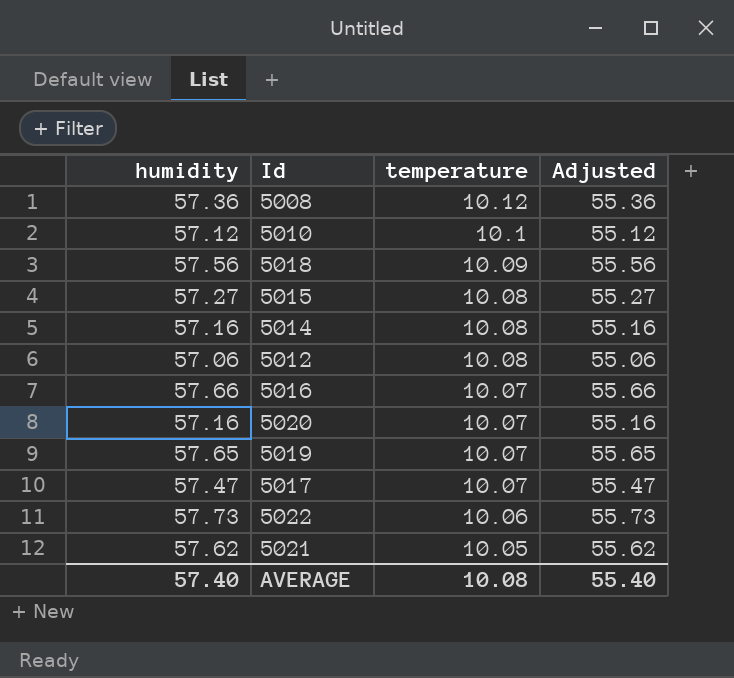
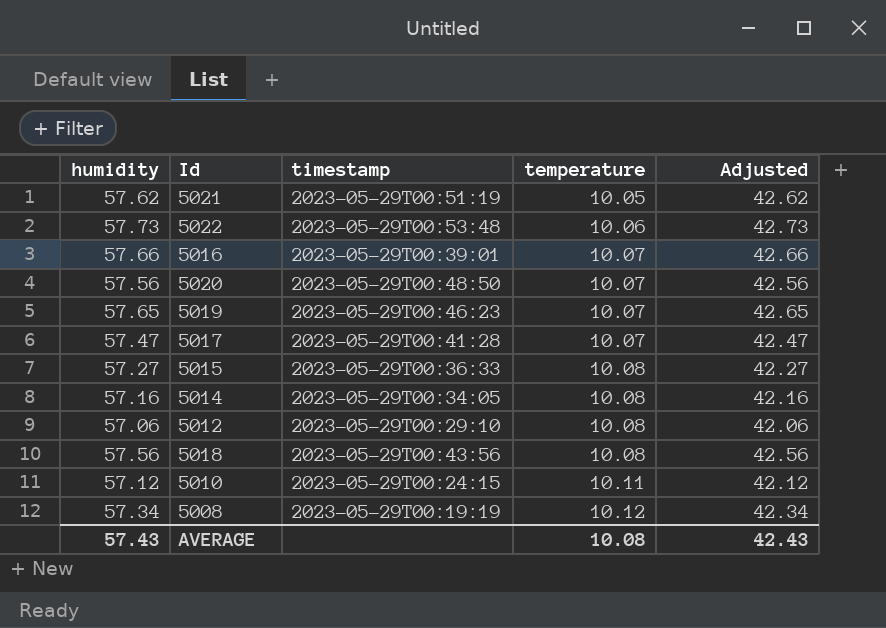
row order: temperature descending -> temperature ascending
column timestamp | position: none -> 3
column Adjusted | formula: [humidity] - 2 -> [humidity] - 15
5020 | humidity: 57.16 -> 57.56
5018 | temperature: 10.09 -> 10.08
5010 | temperature: 10.1 -> 10.11
5008 | humidity: 57.36 -> 57.34
AVERAGE | humidity: 57.40 -> 57.43
AVERAGE | Adjusted: 55.40 -> 42.43

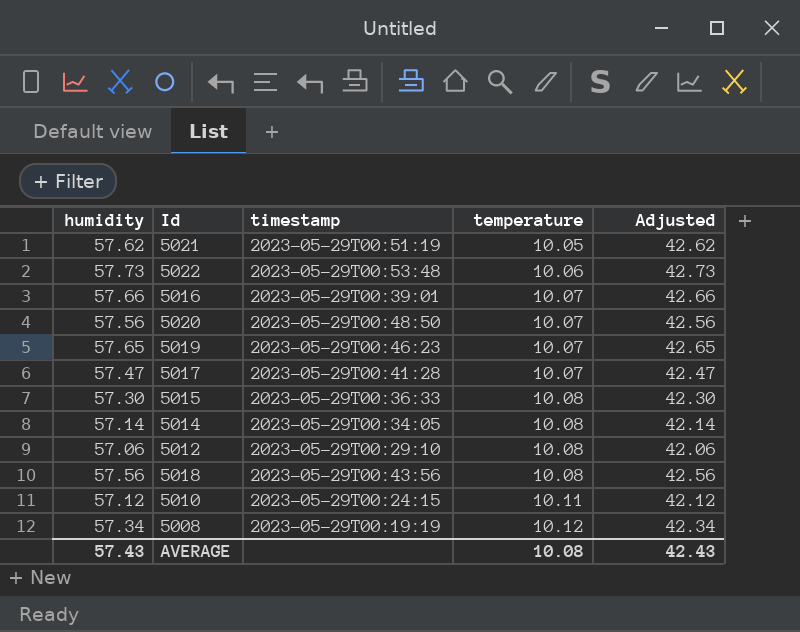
5015 | humidity: 57.27 -> 57.30
5015 | Adjusted: 42.27 -> 42.30
5014 | humidity: 57.16 -> 57.14
5014 | Adjusted: 42.16 -> 42.14

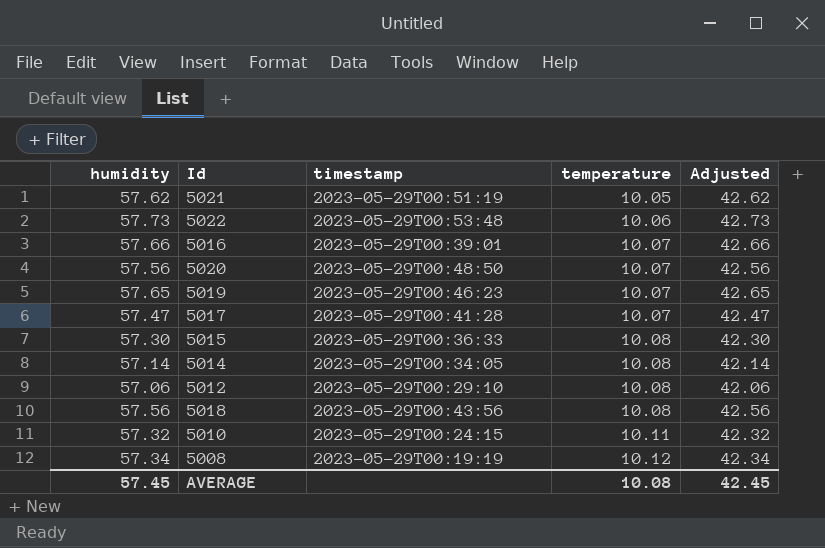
5010 | humidity: 57.12 -> 57.32
5010 | Adjusted: 42.12 -> 42.32
AVERAGE | humidity: 57.43 -> 57.45
AVERAGE | Adjusted: 42.43 -> 42.45

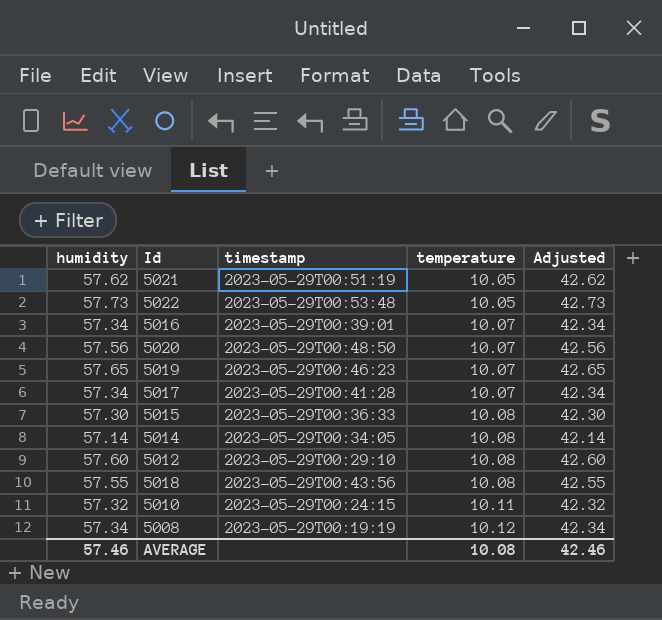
5022 | temperature: 10.06 -> 10.05
5016 | humidity: 57.66 -> 57.34
5016 | Adjusted: 42.66 -> 42.34
5017 | humidity: 57.47 -> 57.34
5017 | Adjusted: 42.47 -> 42.34
5012 | humidity: 57.06 -> 57.60
5012 | Adjusted: 42.06 -> 42.60
5018 | humidity: 57.56 -> 57.55
5018 | Adjusted: 42.56 -> 42.55
AVERAGE | humidity: 57.45 -> 57.46
AVERAGE | Adjusted: 42.45 -> 42.46

